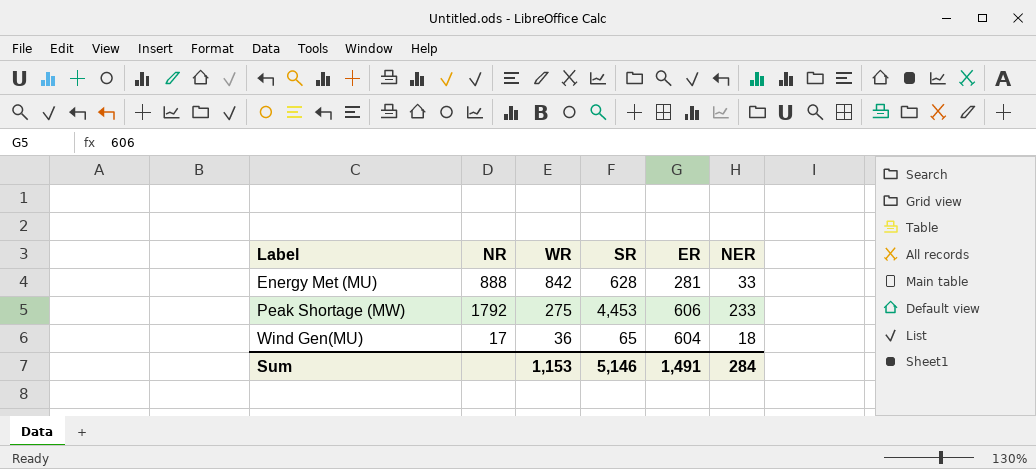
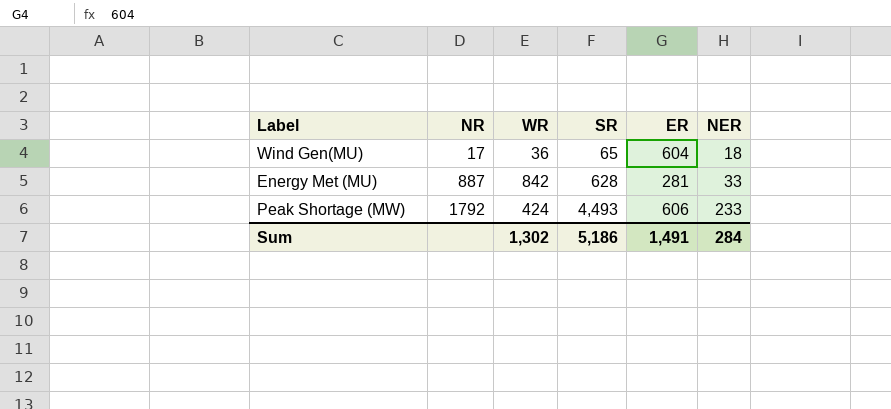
row order: Label ascending -> NR ascending
Energy Met (MU) | NR: 888 -> 887
Peak Shortage (MW) | WR: 275 -> 424
Peak Shortage (MW) | SR: 4,453 -> 4,493
Sum | WR: 1,153 -> 1,302
Sum | SR: 5,146 -> 5,186

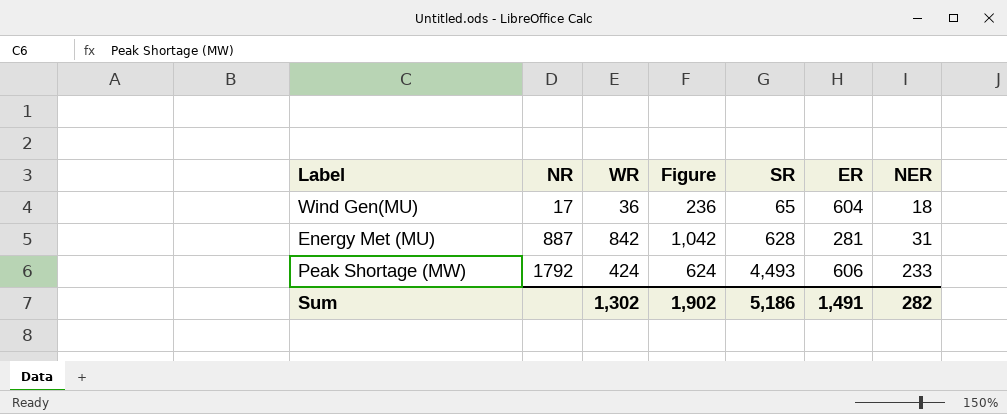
column Figure | formula: none -> [WR] + 200
Energy Met (MU) | NER: 33 -> 31
Sum | NER: 284 -> 282

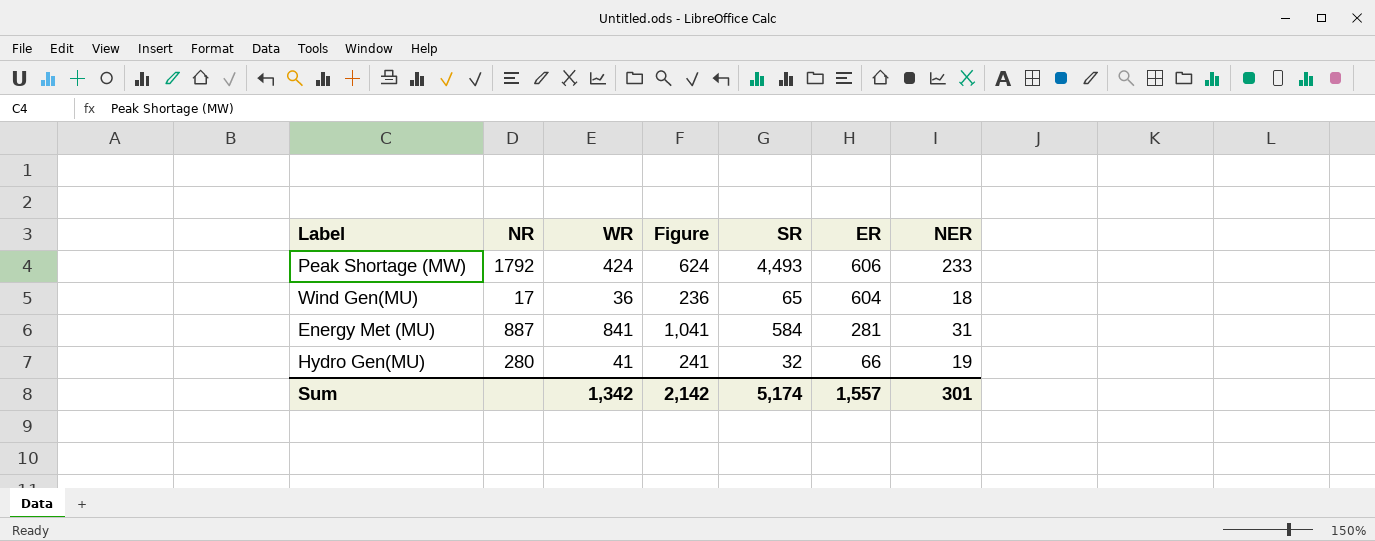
row order: NR ascending -> ER descending
Energy Met (MU) | WR: 842 -> 841
Energy Met (MU) | Figure: 1,042 -> 1,041
Energy Met (MU) | SR: 628 -> 584
row Hydro Gen(MU): none -> 280 | 41 | 241 | 32 | 66 | 19
Sum | WR: 1,302 -> 1,342
Sum | Figure: 1,902 -> 2,142
Sum | SR: 5,186 -> 5,174
Sum | ER: 1,491 -> 1,557
Sum | NER: 282 -> 301

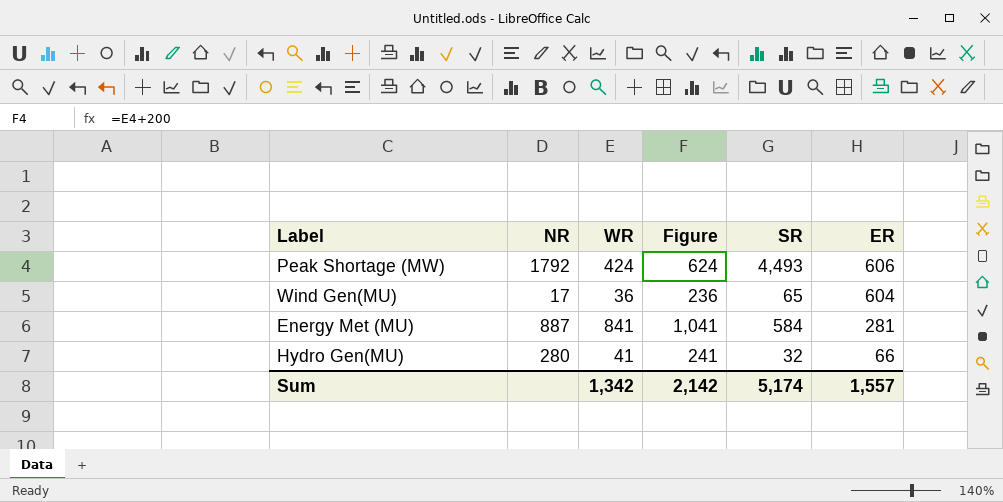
column NER | position: 7 -> none

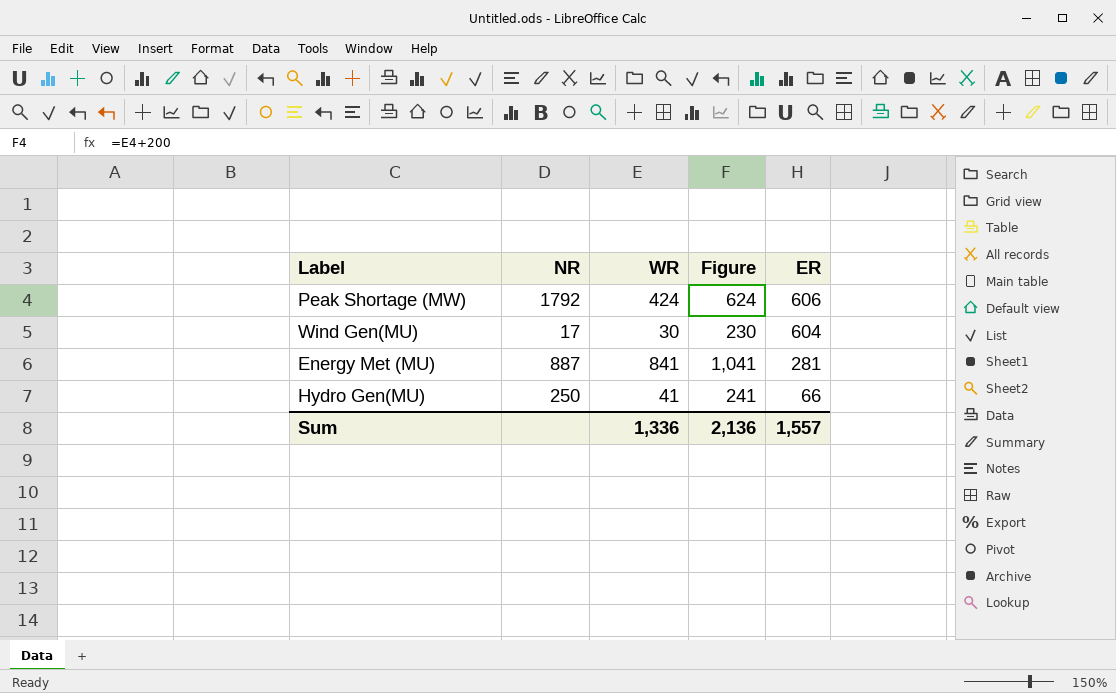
column SR | position: 5 -> none
Wind Gen(MU) | WR: 36 -> 30
Wind Gen(MU) | Figure: 236 -> 230
Hydro Gen(MU) | NR: 280 -> 250
Sum | WR: 1,342 -> 1,336
Sum | Figure: 2,142 -> 2,136

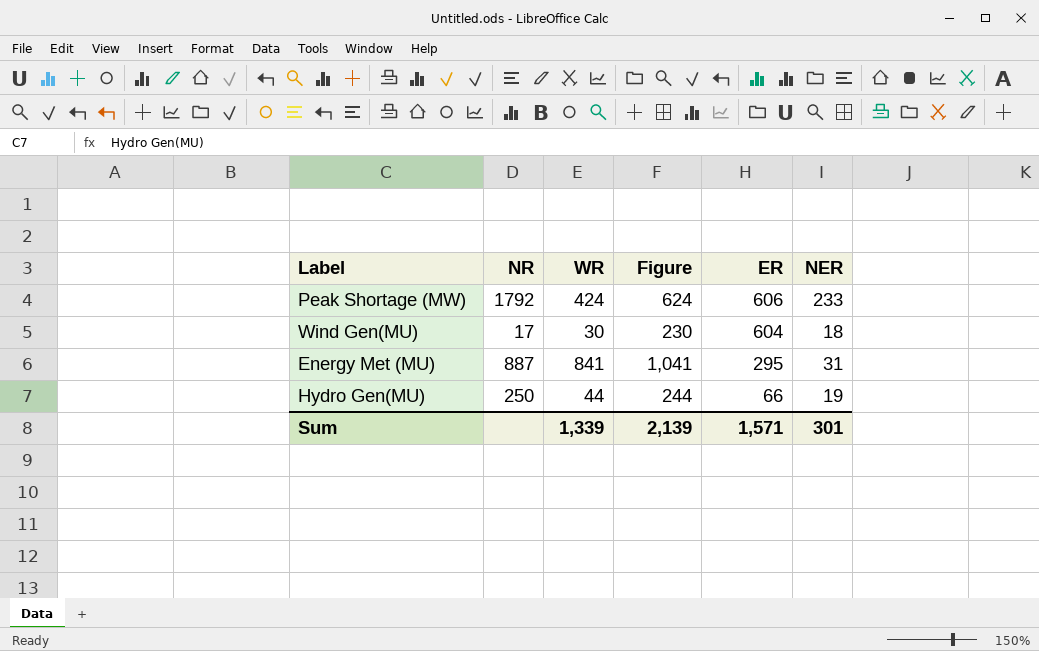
column NER | position: none -> 6
Energy Met (MU) | ER: 281 -> 295
Hydro Gen(MU) | WR: 41 -> 44
Hydro Gen(MU) | Figure: 241 -> 244
Sum | WR: 1,336 -> 1,339
Sum | Figure: 2,136 -> 2,139
Sum | ER: 1,557 -> 1,571

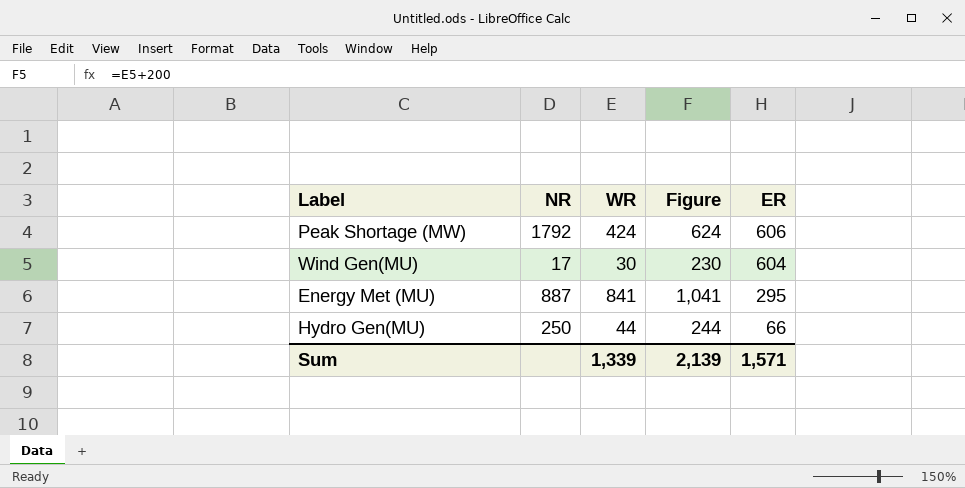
column NER | position: 6 -> none

